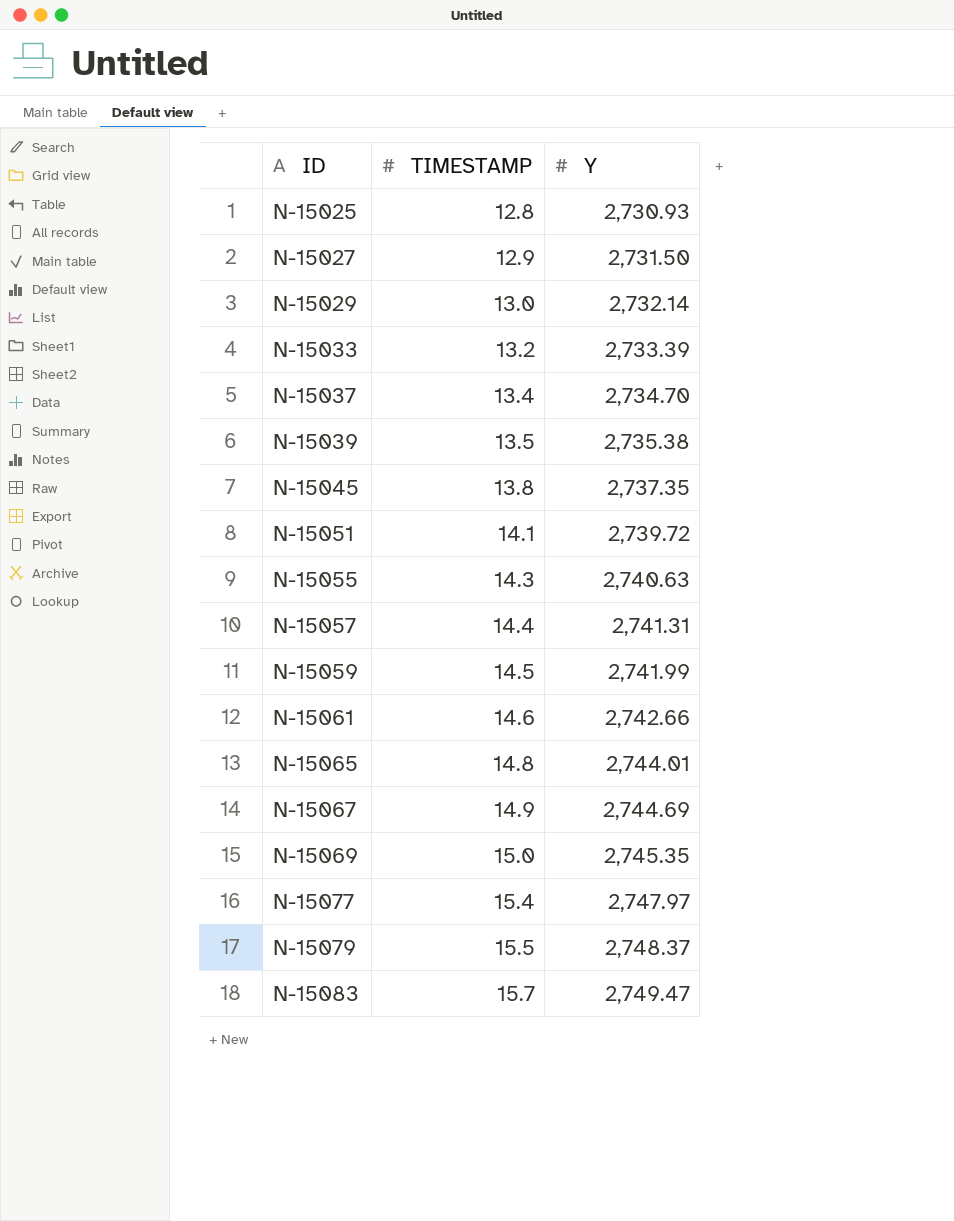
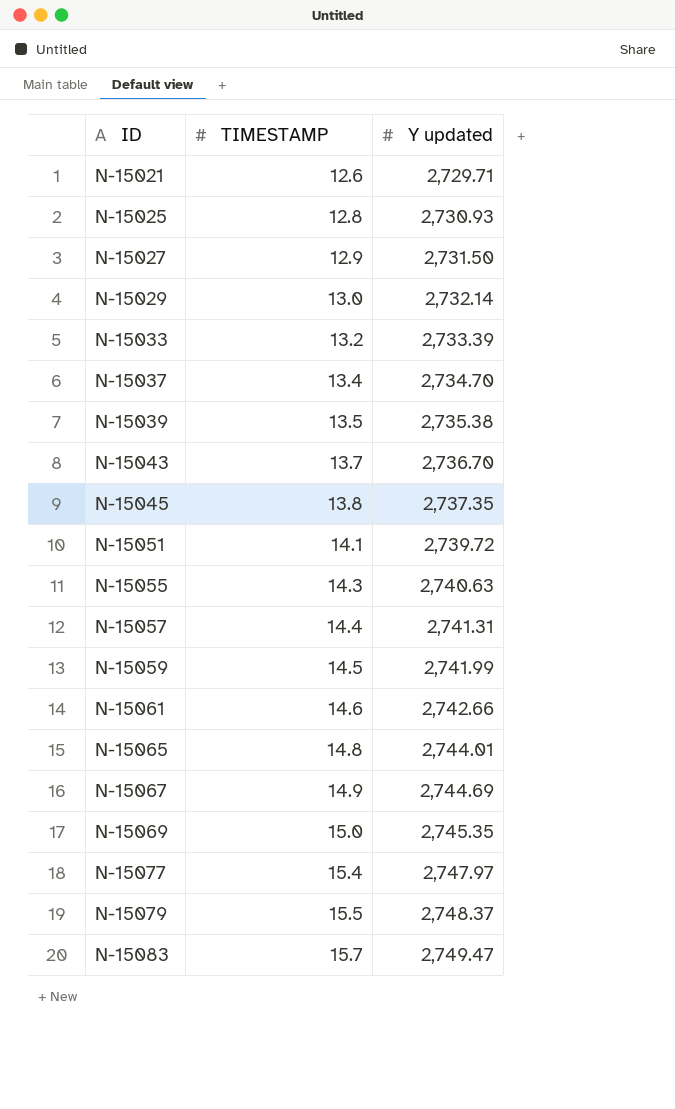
column name: Y -> Y updated
row N-15021: none -> 12.6 | 2,729.71
row N-15043: none -> 13.7 | 2,736.70

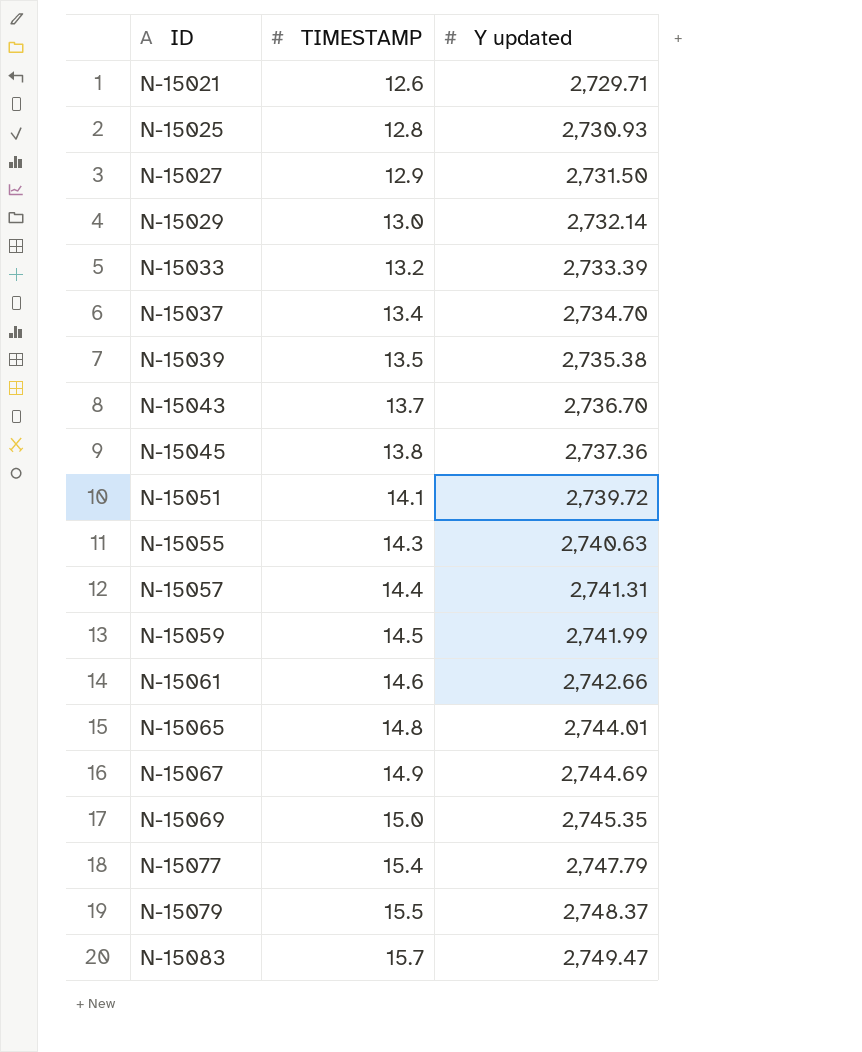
N-15045 | Y updated: 2,737.35 -> 2,737.36
N-15077 | Y updated: 2,747.97 -> 2,747.79

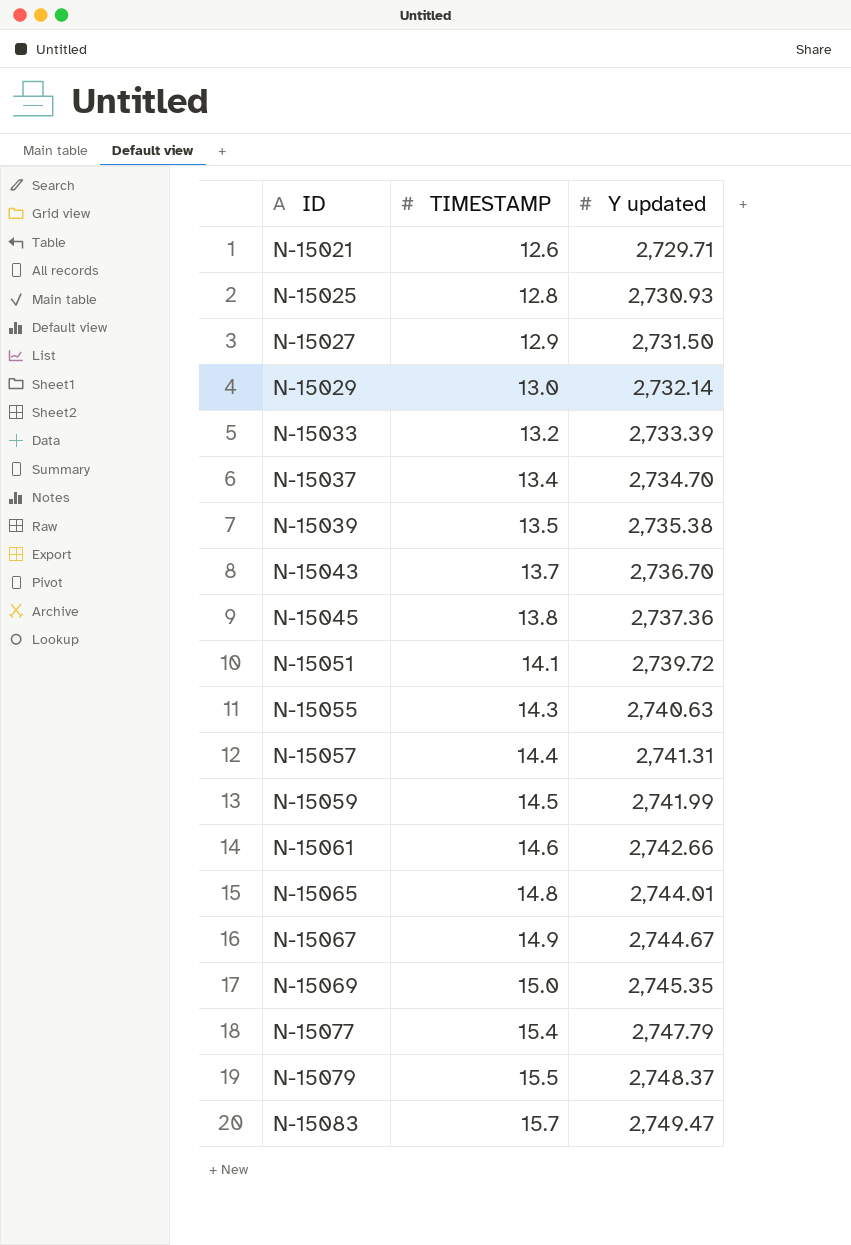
N-15067 | Y updated: 2,744.69 -> 2,744.67

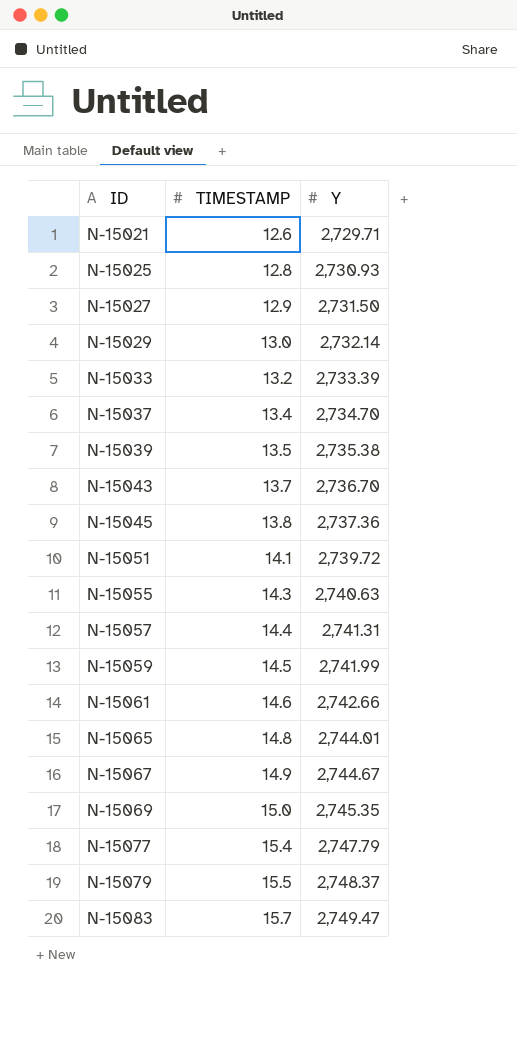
column name: Y updated -> Y

